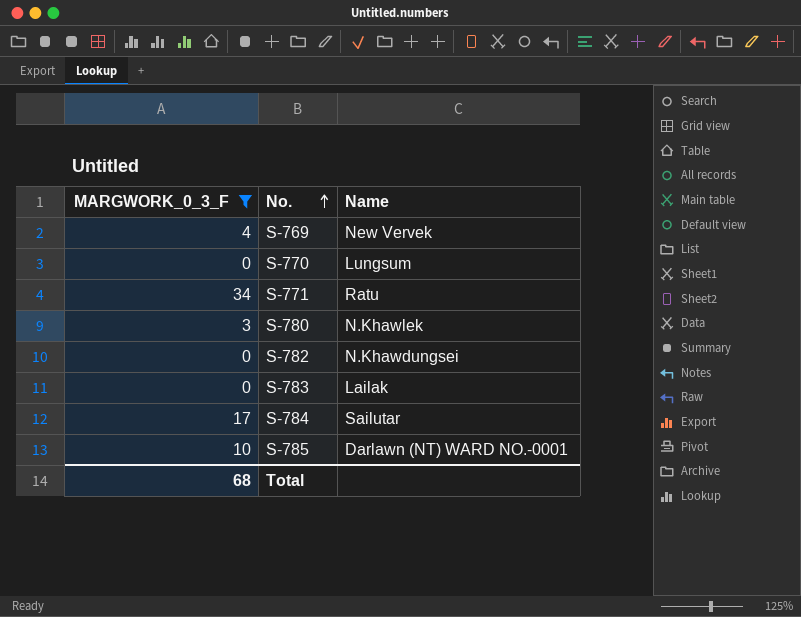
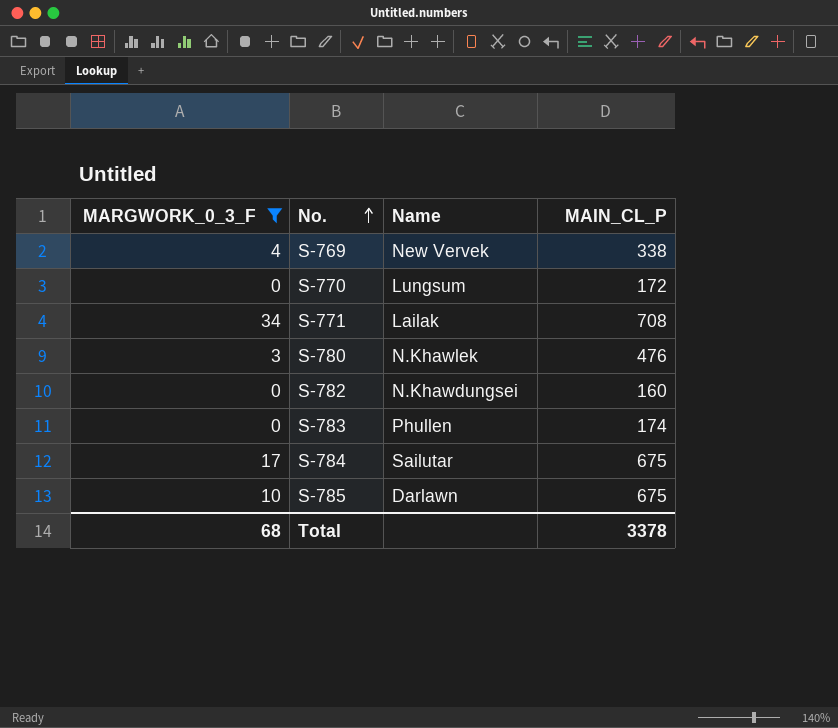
column MAIN_CL_P | position: none -> 4
S-771 | Name: Ratu -> Lailak
S-783 | Name: Lailak -> Phullen
S-785 | Name: Darlawn (NT) WARD NO.-0001 -> Darlawn

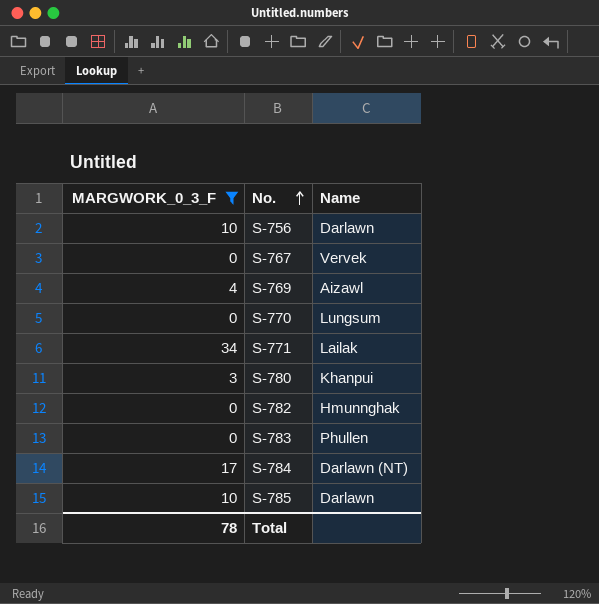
column MAIN_CL_P | position: 4 -> none
row S-756: none -> 10 | Darlawn
row S-767: none -> 0 | Vervek
S-769 | Name: New Vervek -> Aizawl
S-780 | Name: N.Khawlek -> Khanpui
S-782 | Name: N.Khawdungsei -> Hmunnghak
S-784 | Name: Sailutar -> Darlawn (NT)
Total | MARGWORK_0_3_F: 68 -> 78

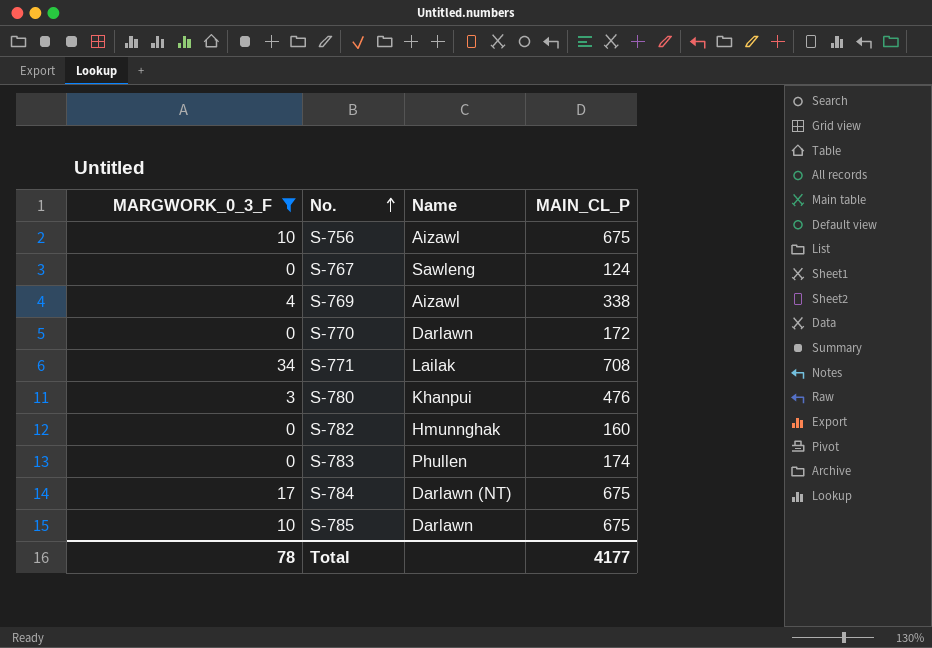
column MAIN_CL_P | position: none -> 4
S-756 | Name: Darlawn -> Aizawl
S-767 | Name: Vervek -> Sawleng
S-770 | Name: Lungsum -> Darlawn

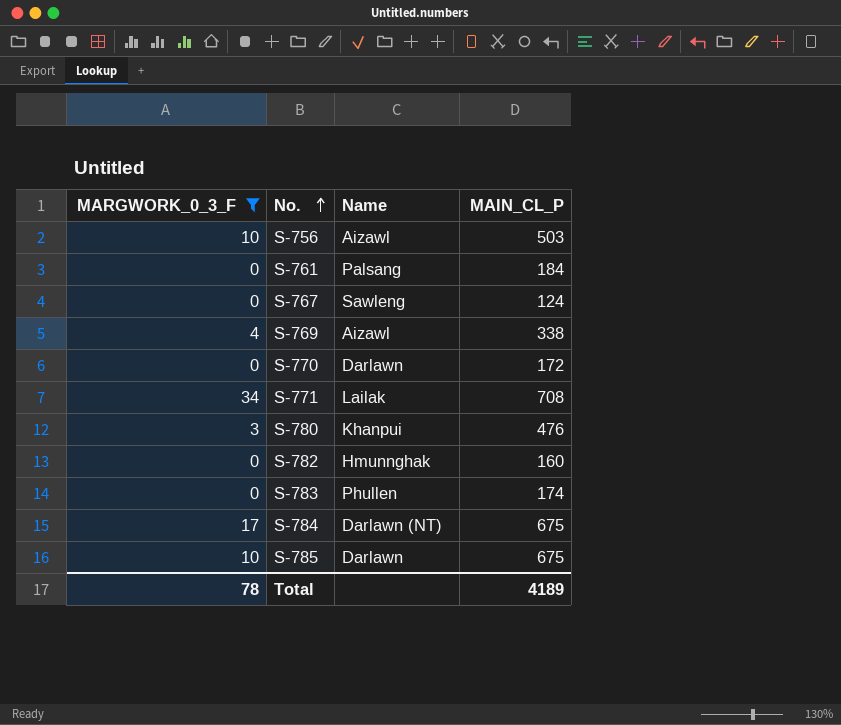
S-756 | MAIN_CL_P: 675 -> 503
row S-761: none -> 0 | Palsang | 184
Total | MAIN_CL_P: 4177 -> 4189

